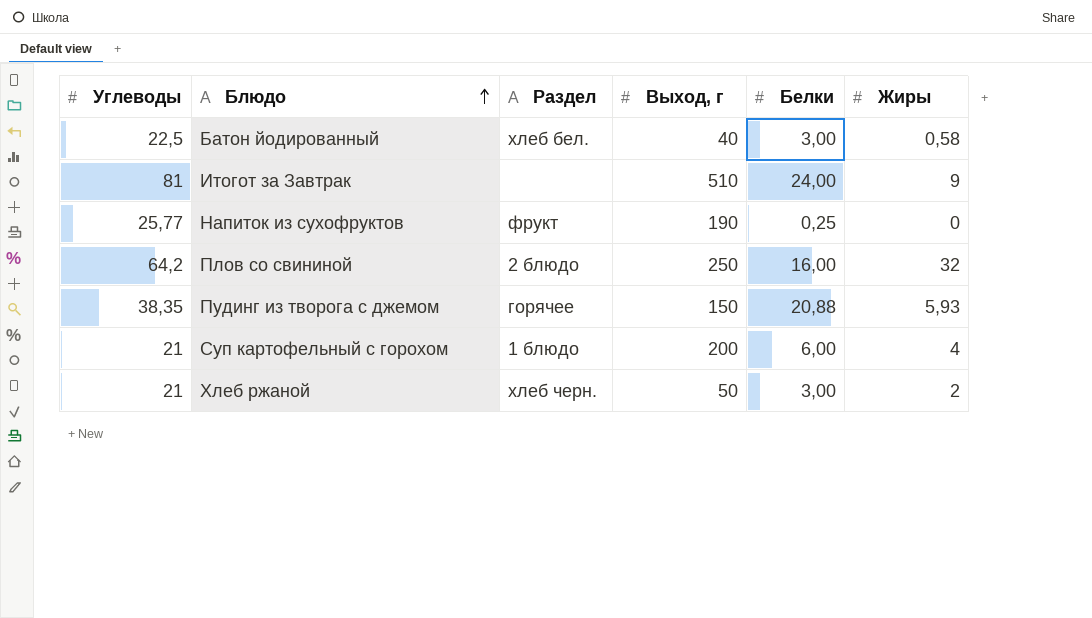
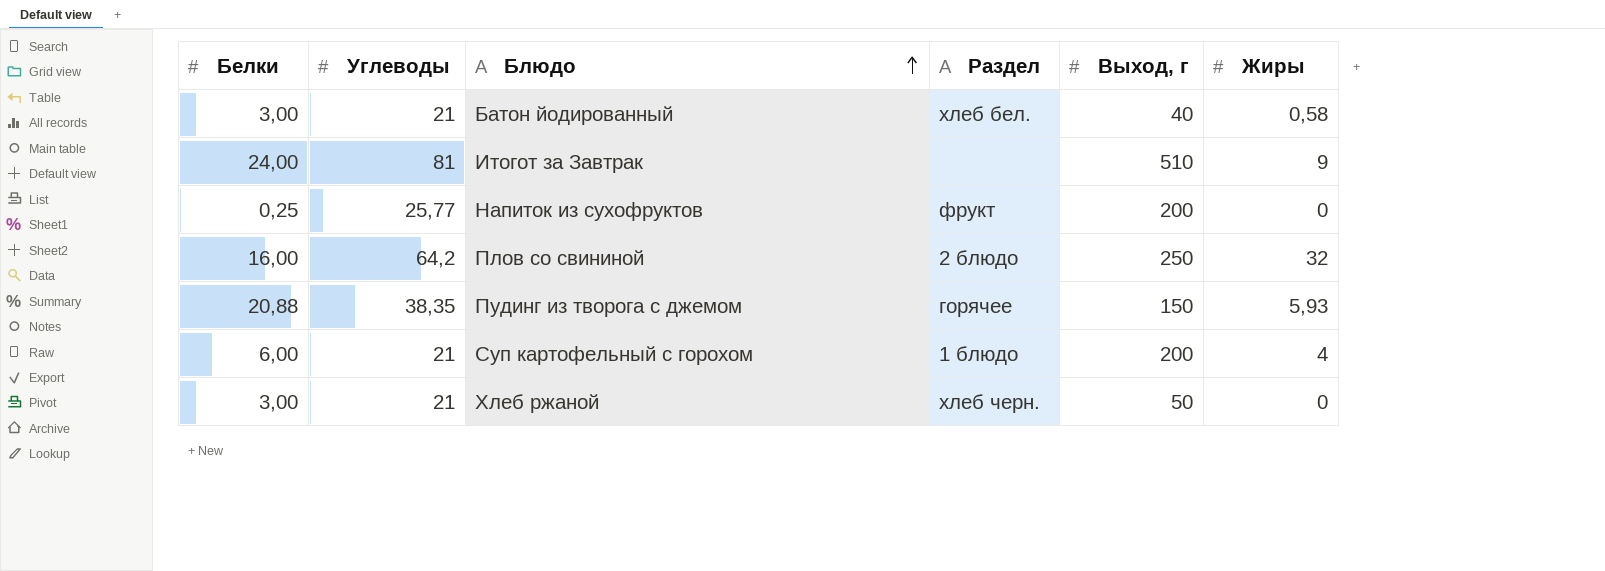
column Белки | position: 5 -> 1
Батон йодированный | Углеводы: 22,5 -> 21
Напиток из сухофруктов | Выход, г: 190 -> 200
Хлеб ржаной | Жиры: 2 -> 0

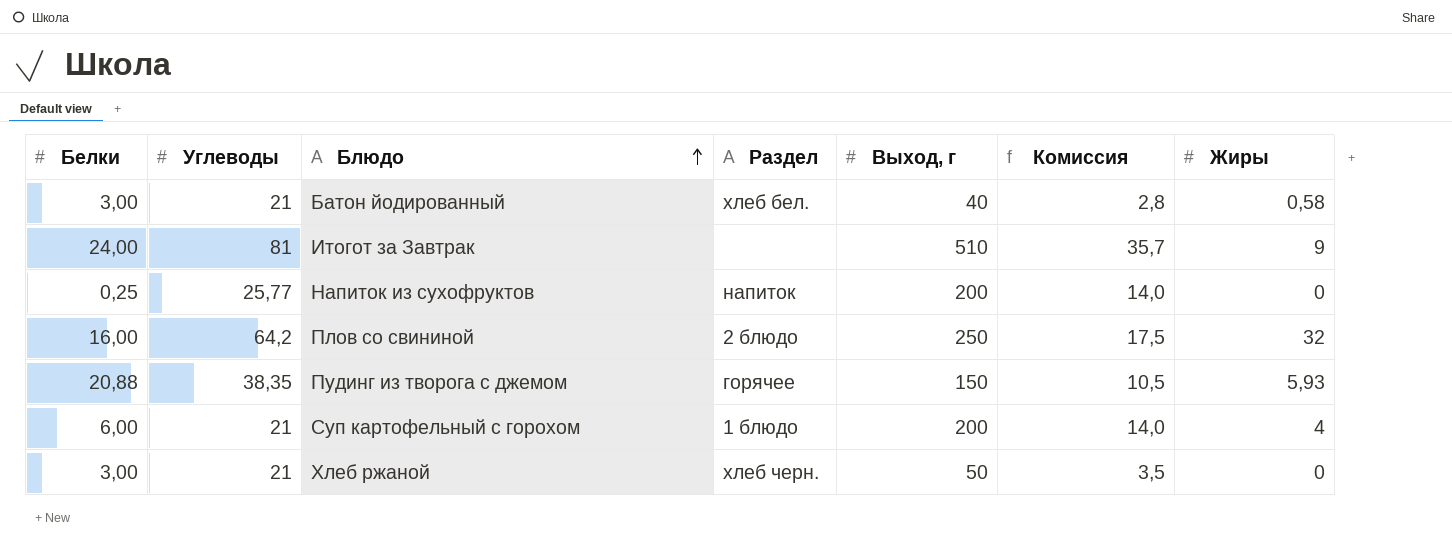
column Комиссия | formula: none -> [Выход, г] * 0,07
Напиток из сухофруктов | Раздел: фрукт -> напиток

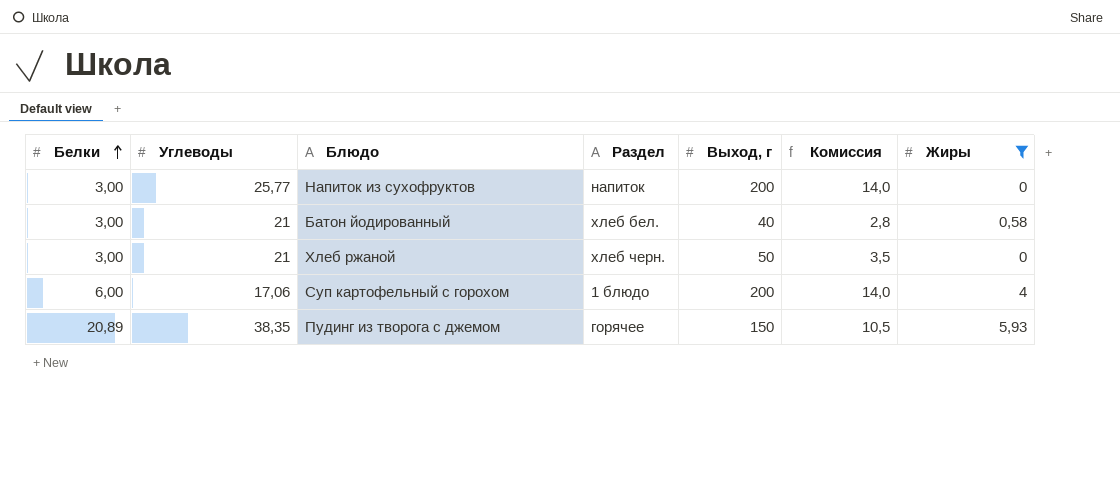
filter: none -> Жиры <= 5,93
row order: Блюдо ascending -> Белки ascending
Напиток из сухофруктов | Белки: 0,25 -> 3,00
Суп картофельный с горохом | Углеводы: 21 -> 17,06
Пудинг из творога с джемом | Белки: 20,88 -> 20,89

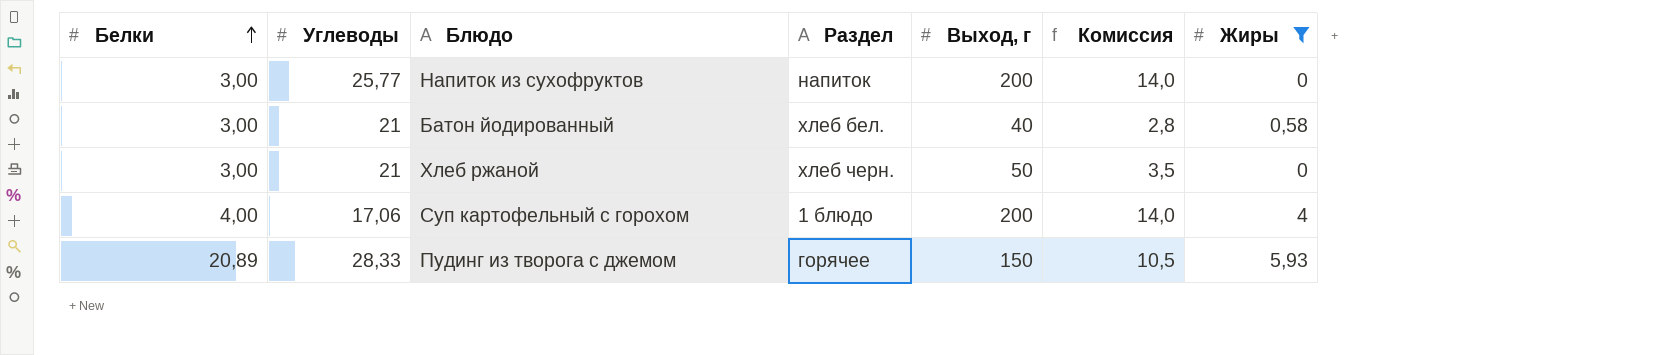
Суп картофельный с горохом | Белки: 6,00 -> 4,00
Пудинг из творога с джемом | Углеводы: 38,35 -> 28,33

